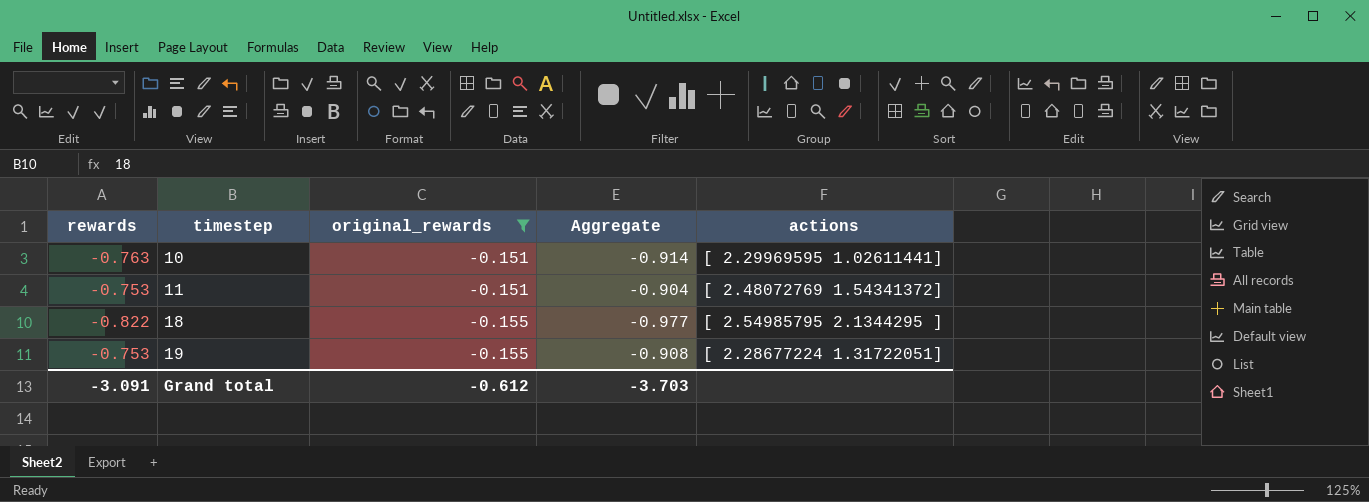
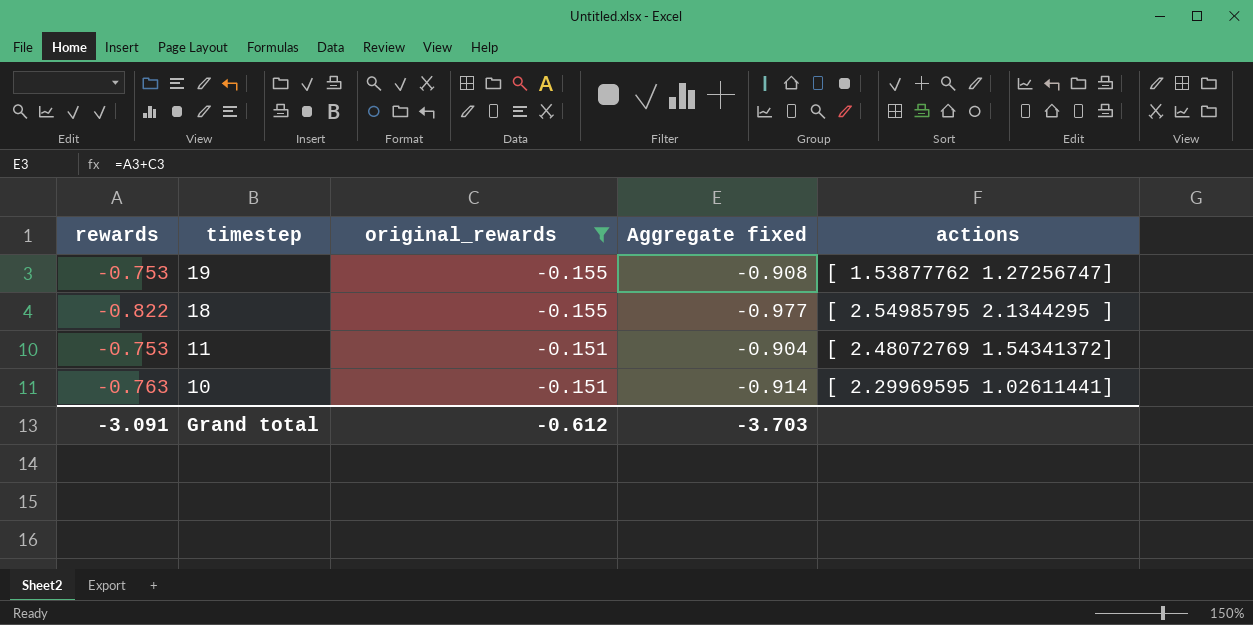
row order: timestep ascending -> timestep descending
column name: Aggregate -> Aggregate fixed
19 | actions: [ 2.28677224 1.31722051] -> [ 1.53877762 1.27256747]

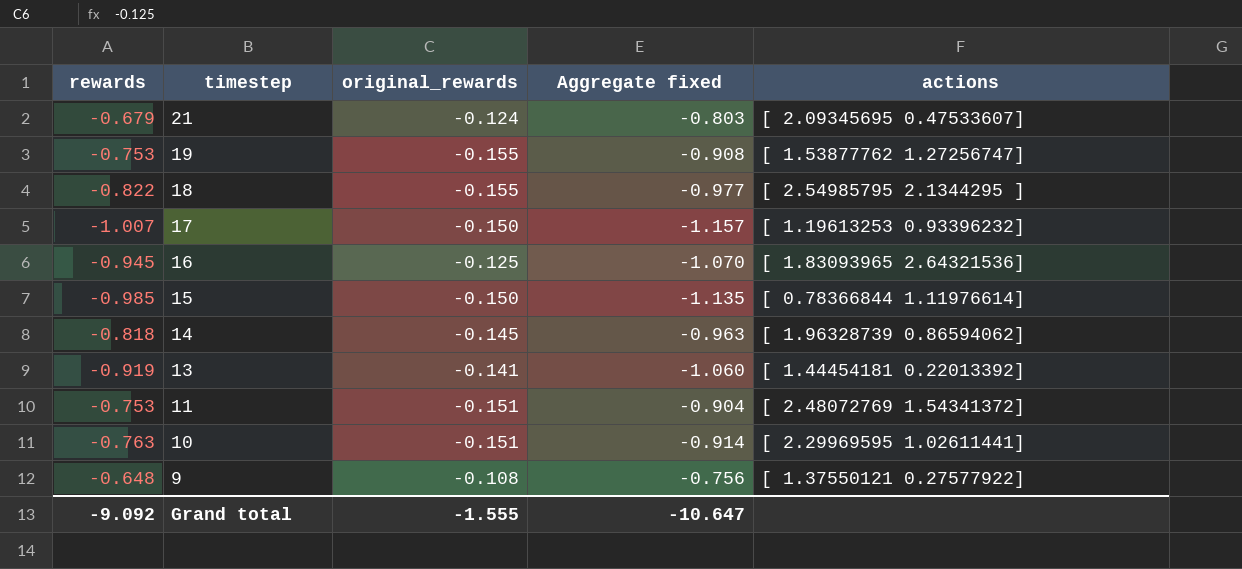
filter: original_rewards <= -0.151 -> none
Grand total | rewards: -3.091 -> -9.092
Grand total | original_rewards: -0.612 -> -1.555
Grand total | Aggregate fixed: -3.703 -> -10.647

